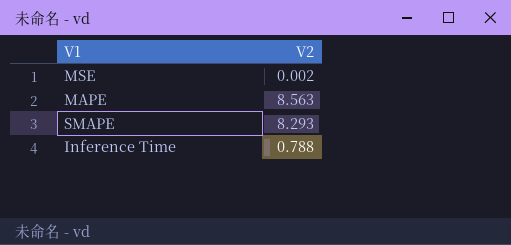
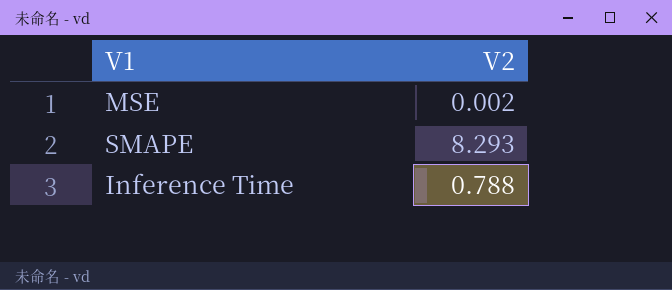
row MAPE: 8.563 -> none

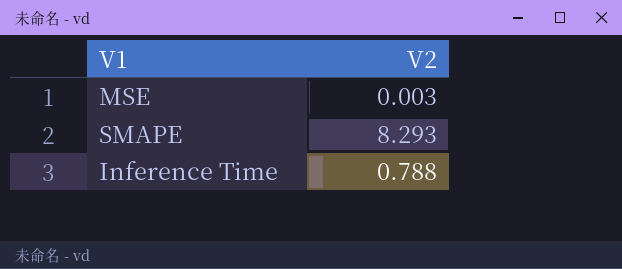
MSE | V2: 0.002 -> 0.003

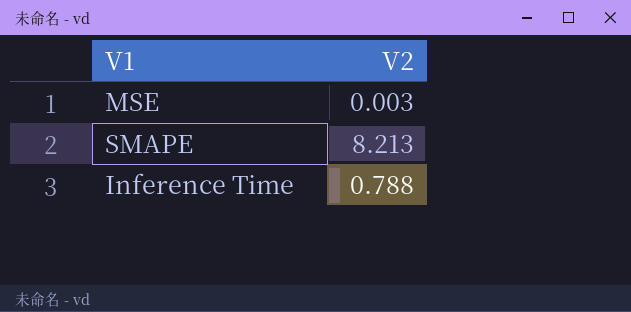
SMAPE | V2: 8.293 -> 8.213

